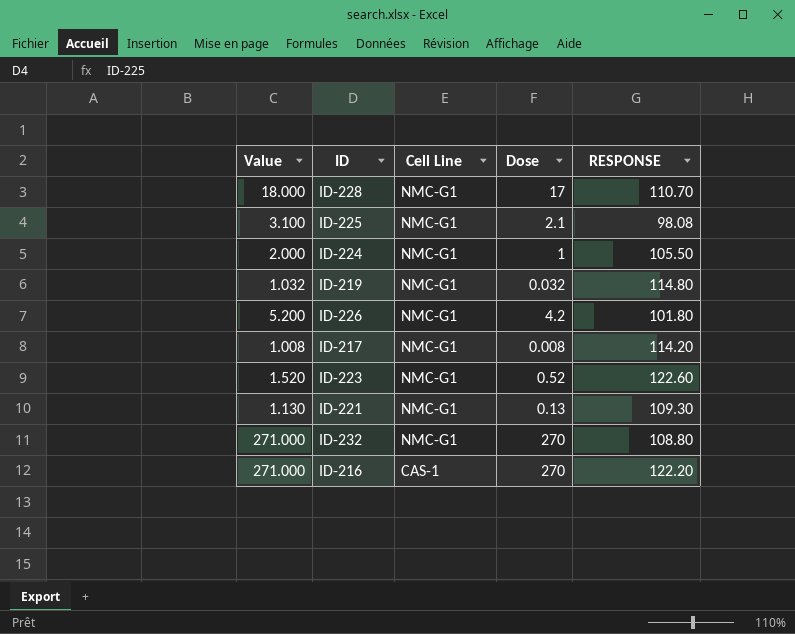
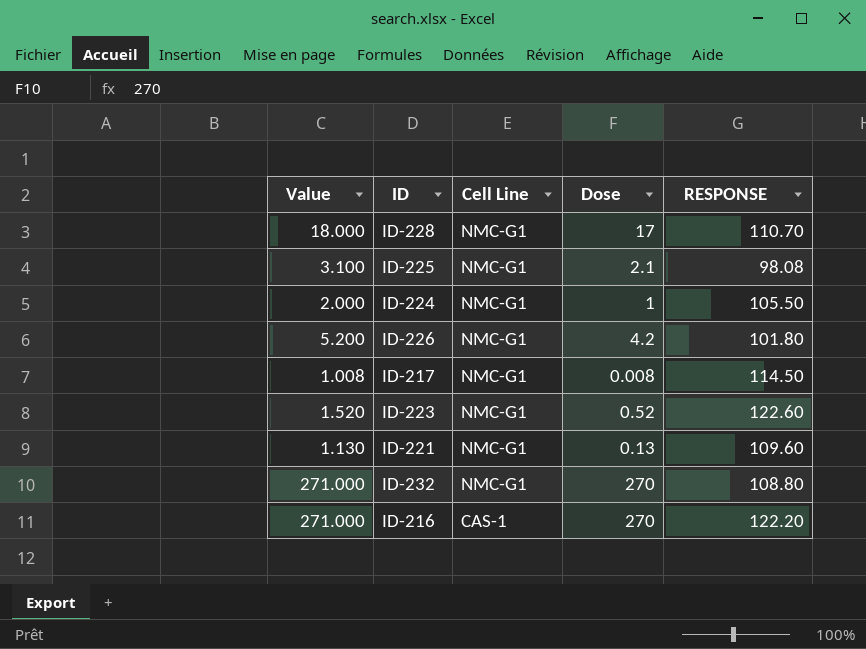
row ID-219: 1.032 | NMC-G1 | 0.032 | 114.80 -> none
ID-217 | RESPONSE: 114.20 -> 114.50
ID-221 | RESPONSE: 109.30 -> 109.60

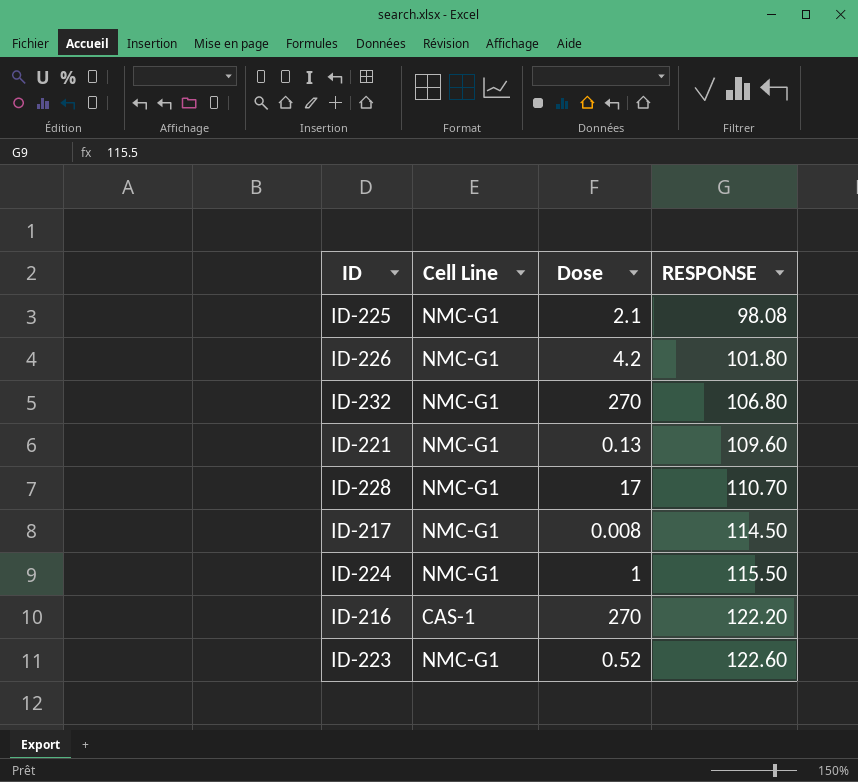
row order: Cell Line descending -> RESPONSE ascending
column Value | formula: [Dose] + 1 -> none
ID-232 | RESPONSE: 108.80 -> 106.80
ID-224 | RESPONSE: 105.50 -> 115.50

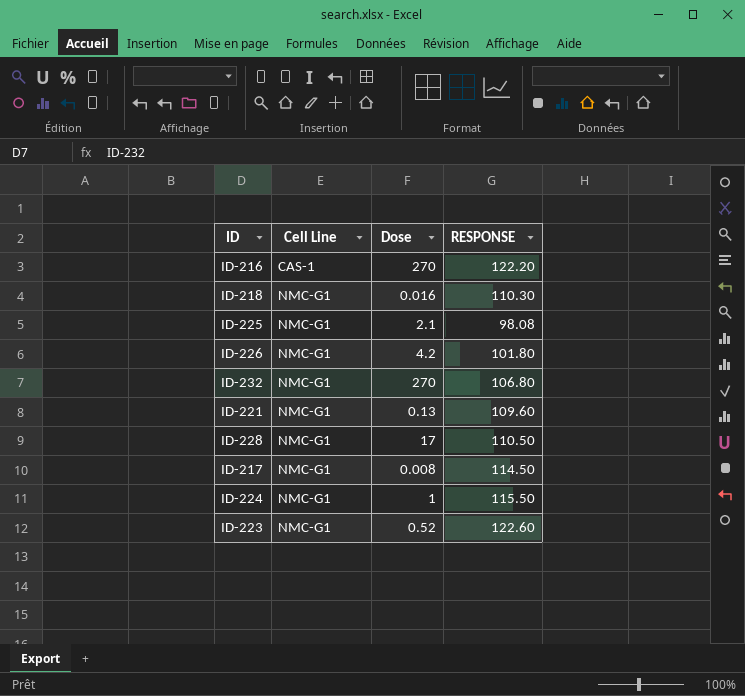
row order: RESPONSE ascending -> Cell Line ascending
row ID-218: none -> NMC-G1 | 0.016 | 110.30
ID-228 | RESPONSE: 110.70 -> 110.50

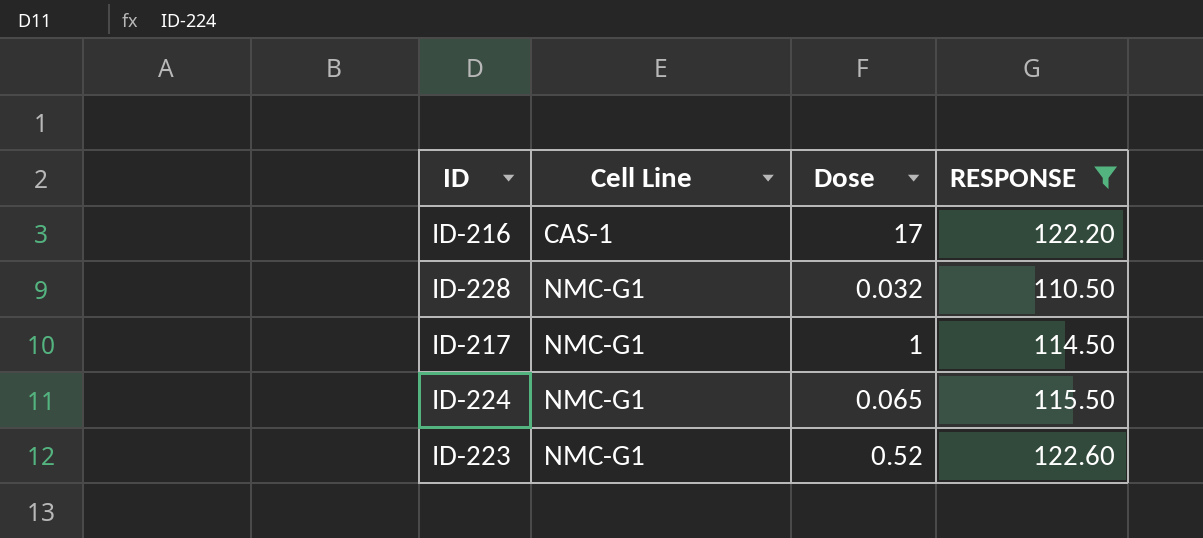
filter: none -> RESPONSE >= 110.50
ID-216 | Dose: 270 -> 17
ID-228 | Dose: 17 -> 0.032
ID-217 | Dose: 0.008 -> 1
ID-224 | Dose: 1 -> 0.065

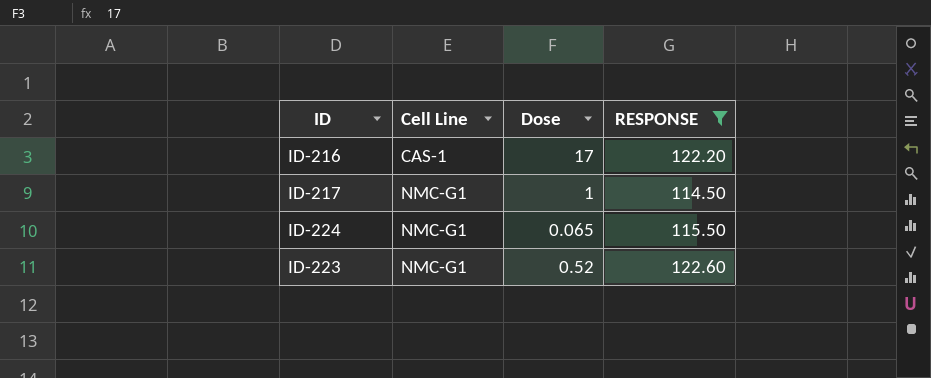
row ID-228: NMC-G1 | 0.032 | 110.50 -> none

